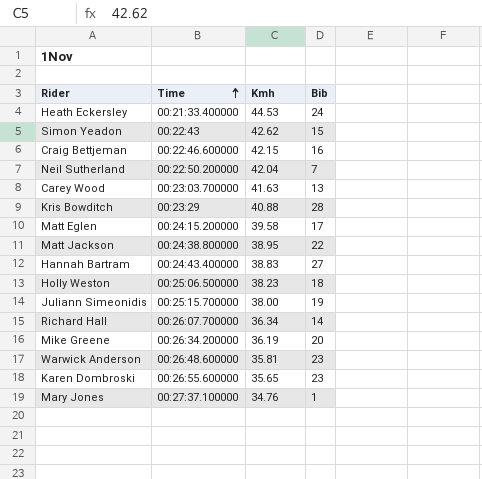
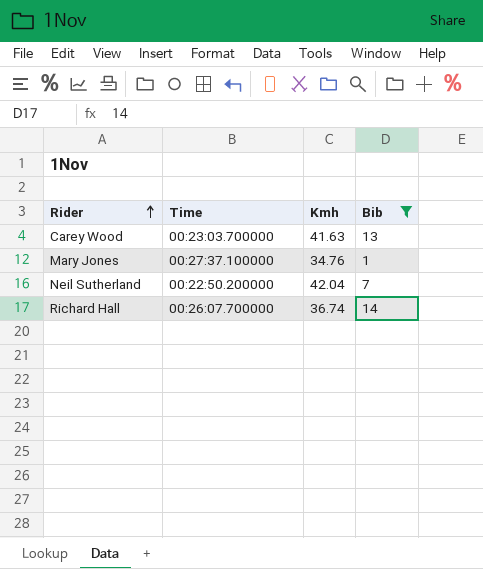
filter: none -> Bib <= 14
row order: Time ascending -> Rider ascending
Richard Hall | Kmh: 36.34 -> 36.74

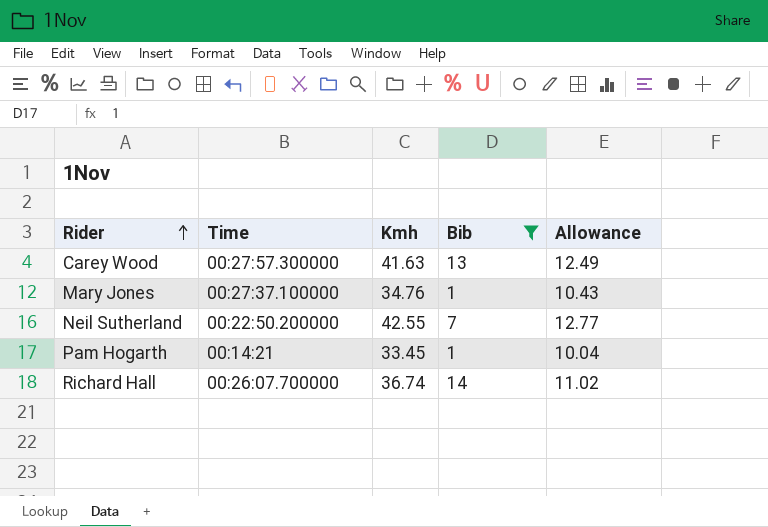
column Allowance | formula: none -> [Kmh] * 0.3
Carey Wood | Time: 00:23:03.700000 -> 00:27:57.300000
Neil Sutherland | Kmh: 42.04 -> 42.55
row Pam Hogarth: none -> 00:14:21 | 33.45 | 1 | 10.04

